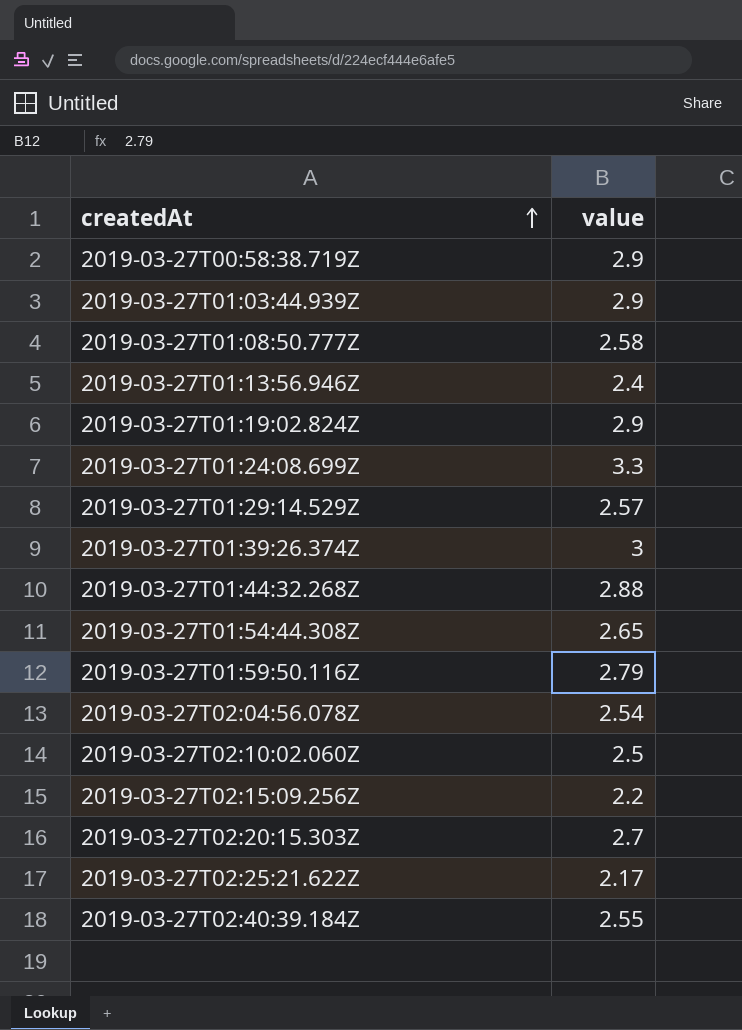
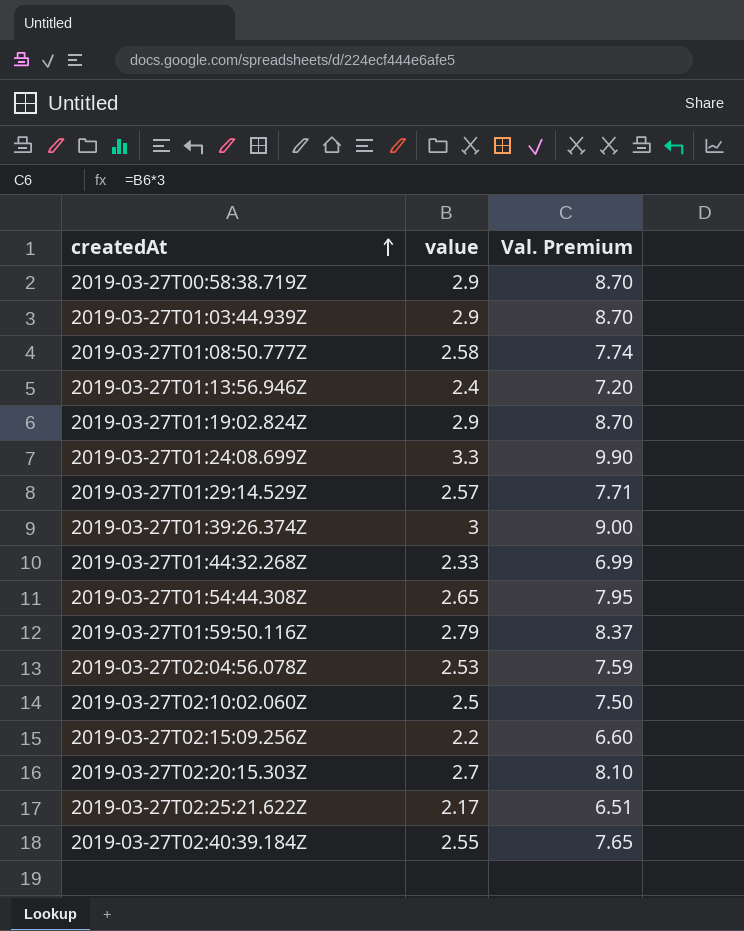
column Val. Premium | formula: none -> [value] * 3
2019-03-27T01:44:32.268Z | value: 2.88 -> 2.33
2019-03-27T02:04:56.078Z | value: 2.54 -> 2.53

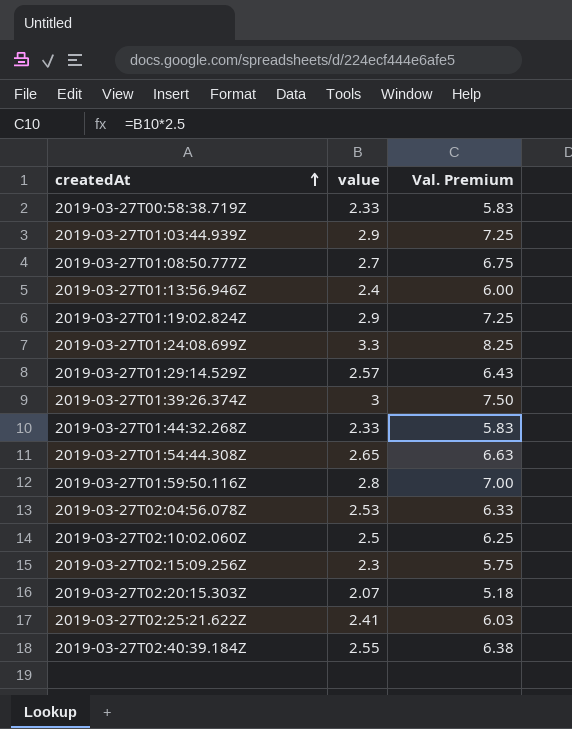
column Val. Premium | formula: [value] * 3 -> [value] * 2.5
2019-03-27T00:58:38.719Z | value: 2.9 -> 2.33
2019-03-27T01:08:50.777Z | value: 2.58 -> 2.7
2019-03-27T01:59:50.116Z | value: 2.79 -> 2.8
2019-03-27T02:15:09.256Z | value: 2.2 -> 2.3
2019-03-27T02:20:15.303Z | value: 2.7 -> 2.07
2019-03-27T02:25:21.622Z | value: 2.17 -> 2.41

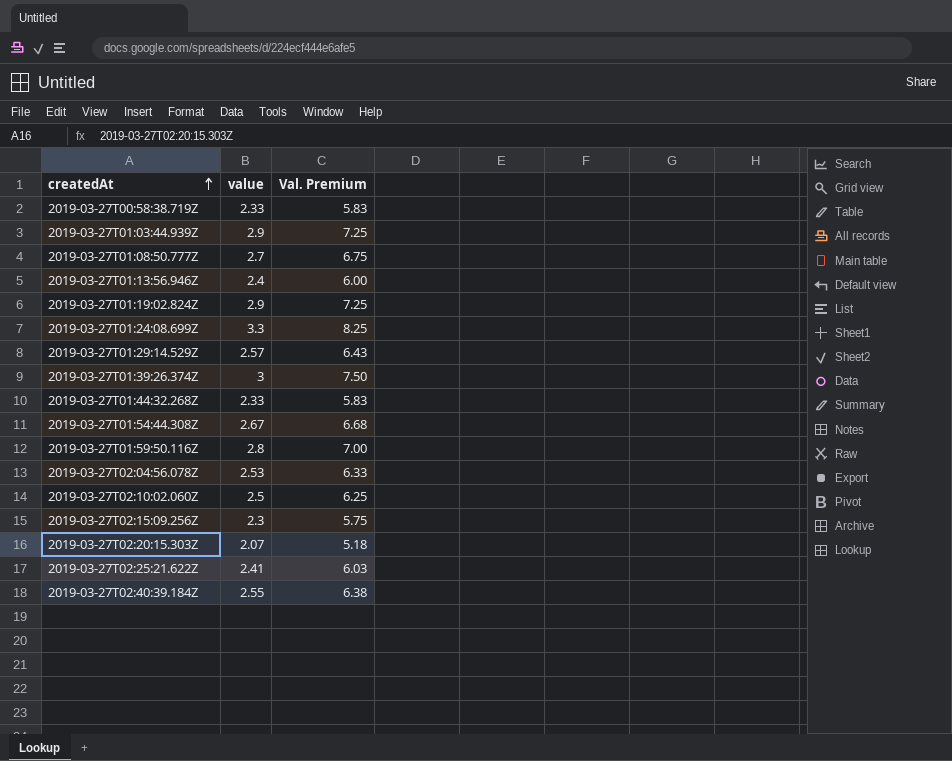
2019-03-27T01:54:44.308Z | value: 2.65 -> 2.67
2019-03-27T01:54:44.308Z | Val. Premium: 6.63 -> 6.68

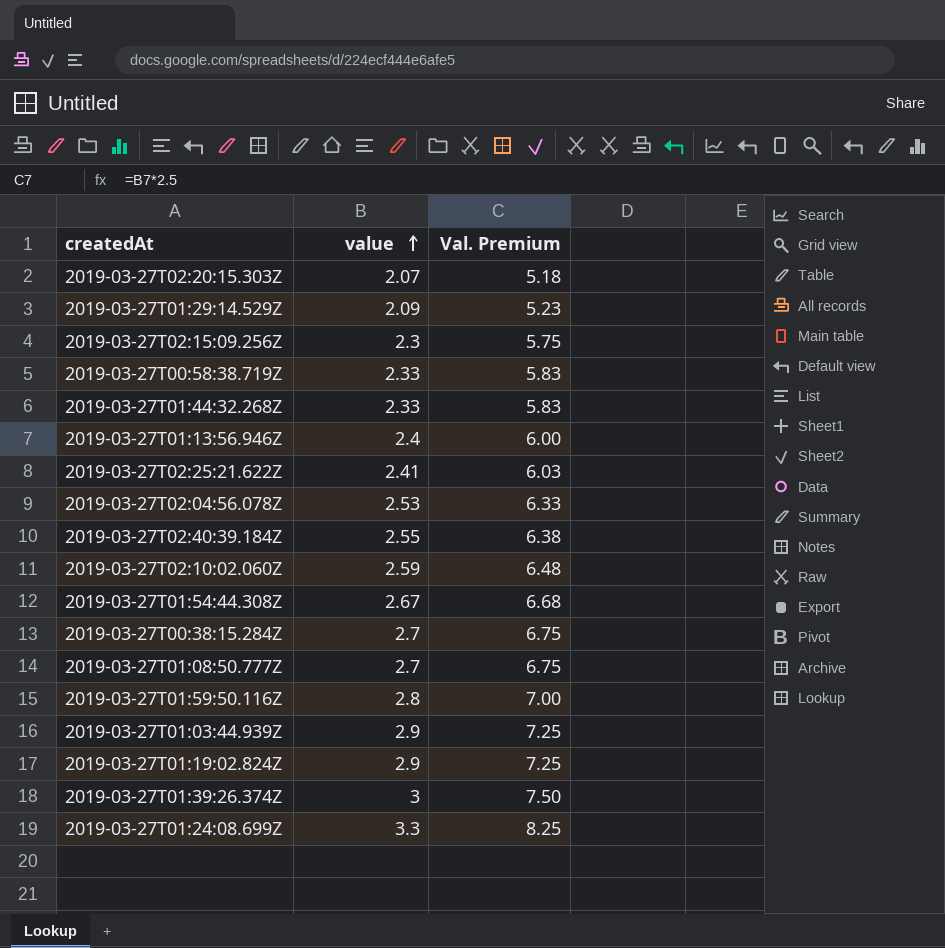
row order: createdAt ascending -> value ascending
2019-03-27T01:29:14.529Z | value: 2.57 -> 2.09
2019-03-27T01:29:14.529Z | Val. Premium: 6.43 -> 5.23
2019-03-27T02:10:02.060Z | value: 2.5 -> 2.59
2019-03-27T02:10:02.060Z | Val. Premium: 6.25 -> 6.48
row 2019-03-27T00:38:15.284Z: none -> 2.7 | 6.75

